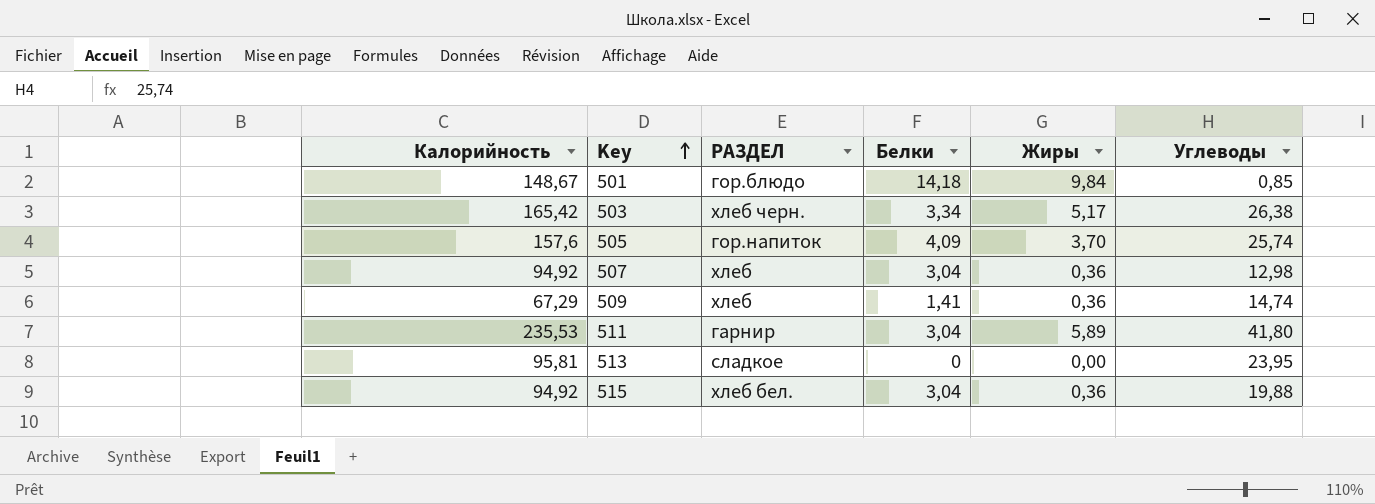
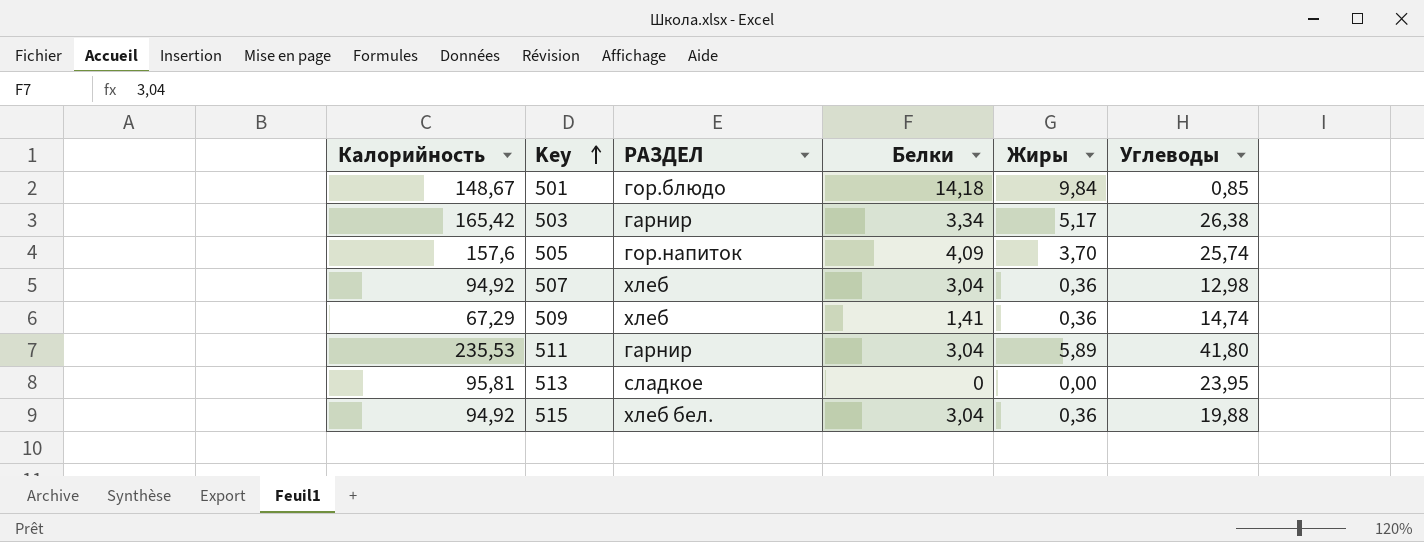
503 | РАЗДЕЛ: хлеб черн. -> гарнир

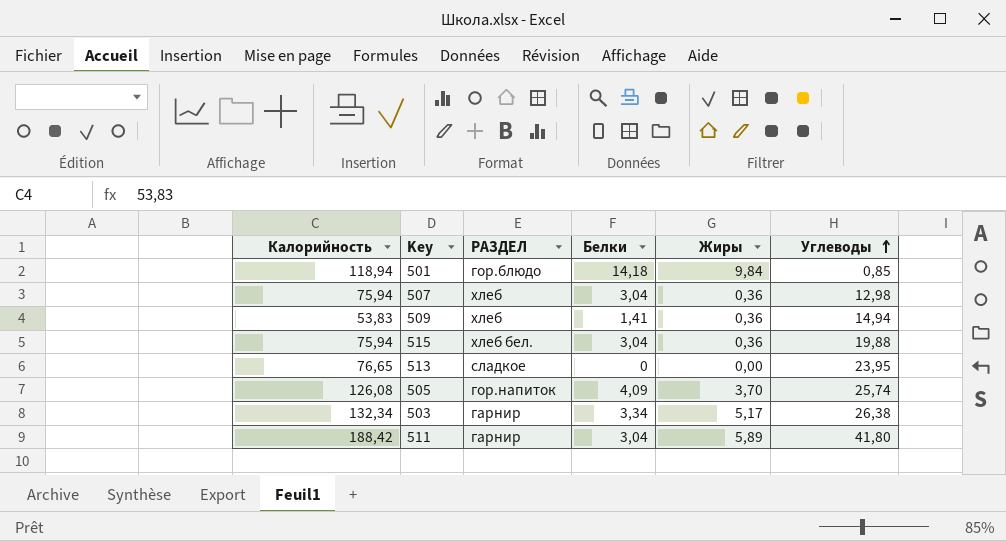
row order: Key ascending -> Углеводы ascending
501 | Калорийность: 148,67 -> 118,94
507 | Калорийность: 94,92 -> 75,94
509 | Калорийность: 67,29 -> 53,83
509 | Углеводы: 14,74 -> 14,94
515 | Калорийность: 94,92 -> 75,94
513 | Калорийность: 95,81 -> 76,65
505 | Калорийность: 157,6 -> 126,08
503 | Калорийность: 165,42 -> 132,34
511 | Калорийность: 235,53 -> 188,42

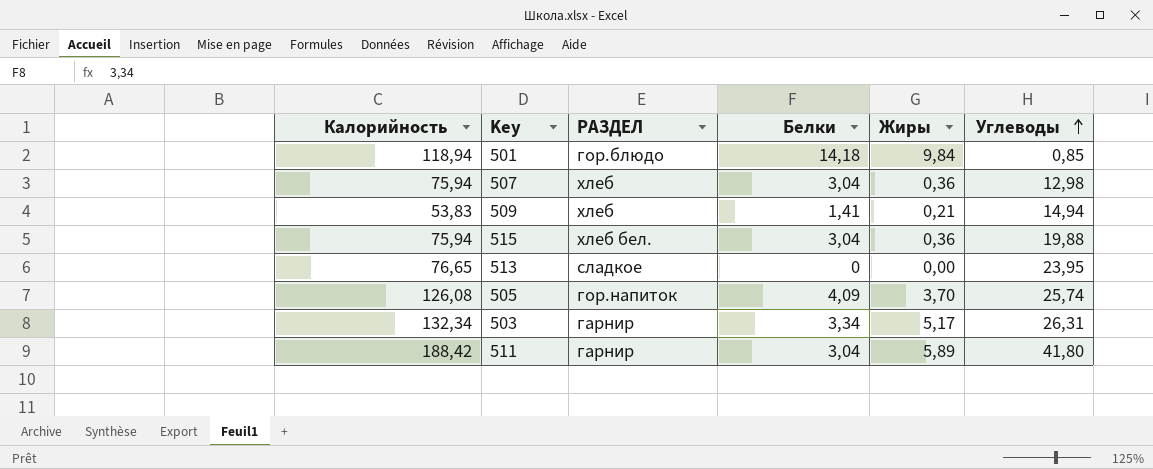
509 | Жиры: 0,36 -> 0,21
503 | Углеводы: 26,38 -> 26,31

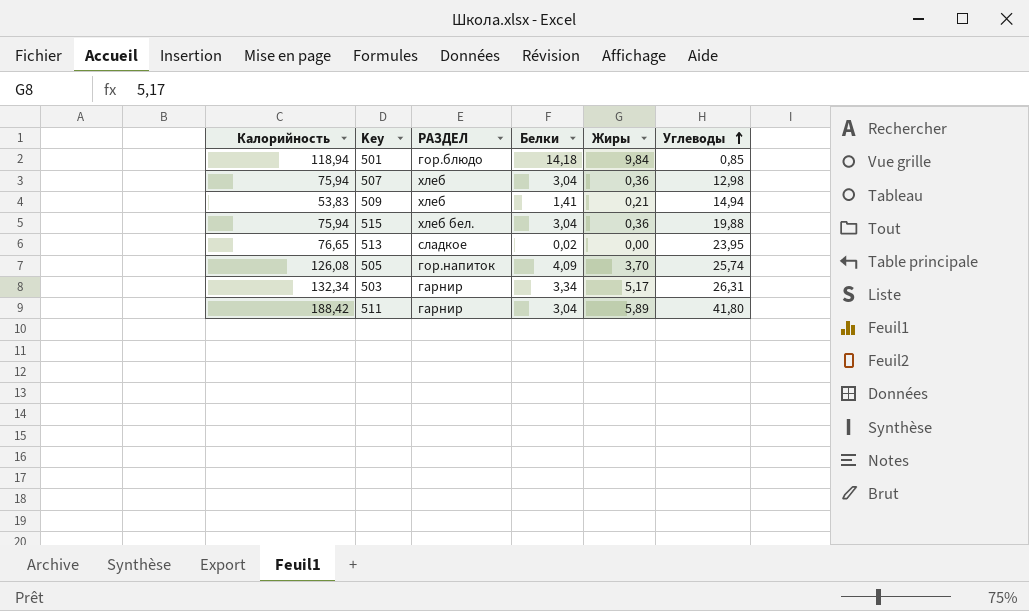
513 | Белки: 0 -> 0,02

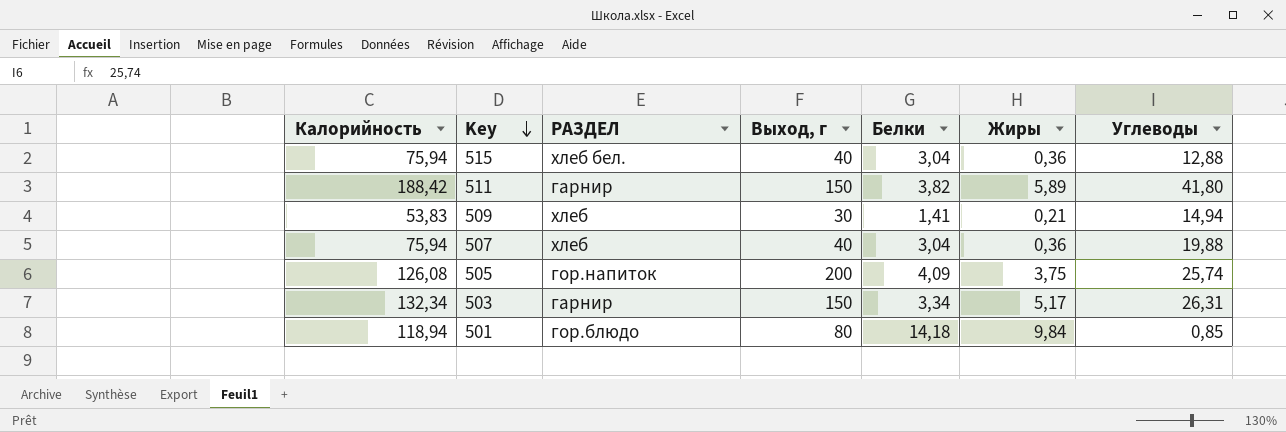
row order: Углеводы ascending -> Key descending
column Выход, г | position: none -> 4
row 513: 76,65 | сладкое | 0,02 | 0,00 | 23,95 -> none
515 | Углеводы: 19,88 -> 12,88
511 | Белки: 3,04 -> 3,82
507 | Углеводы: 12,98 -> 19,88
505 | Жиры: 3,70 -> 3,75

